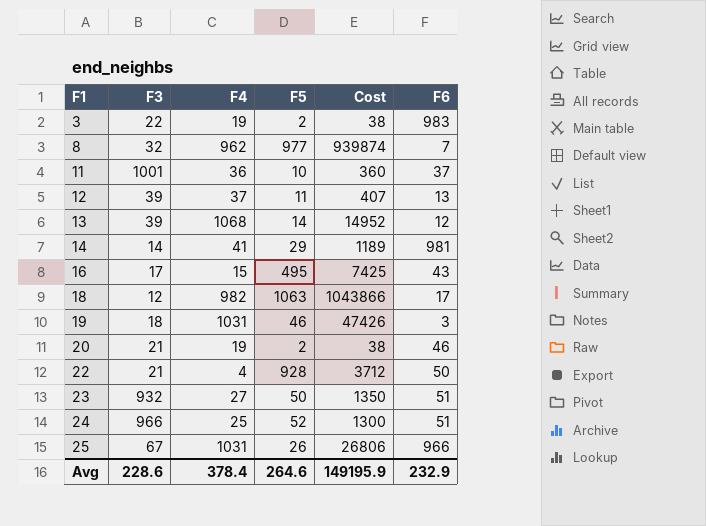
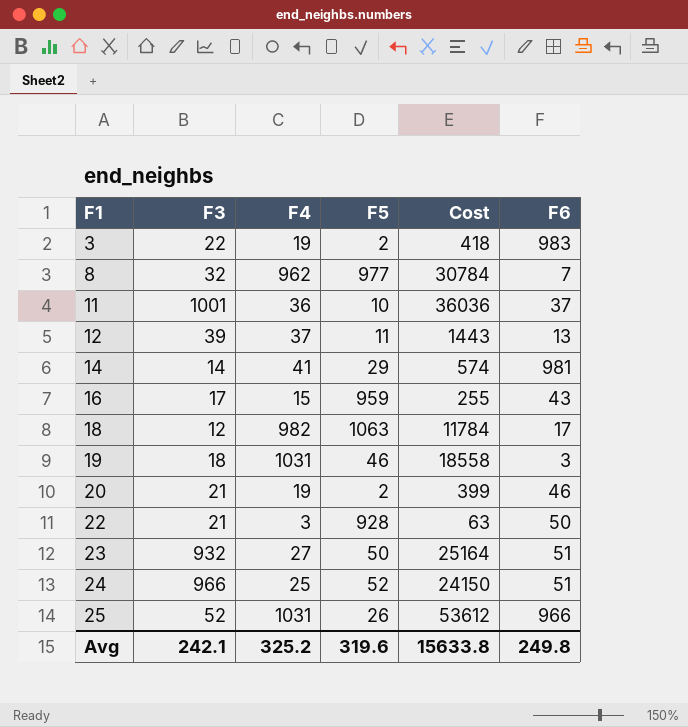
column Cost | formula: [F4] * [F5] -> [F3] * [F4]
row 13: 39 | 1068 | 14 | 14952 | 12 -> none
16 | F5: 495 -> 959
22 | F4: 4 -> 3
25 | F3: 67 -> 52
Avg | F3: 228.6 -> 242.1
Avg | F4: 378.4 -> 325.2
Avg | F5: 264.6 -> 319.6
Avg | Cost: 149195.9 -> 15633.8
Avg | F6: 232.9 -> 249.8

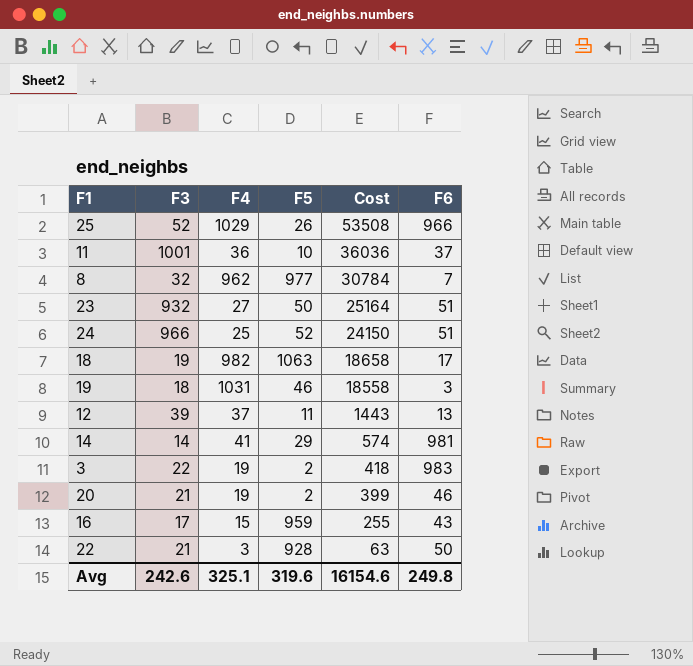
row order: F1 ascending -> Cost descending
25 | F4: 1031 -> 1029
25 | Cost: 53612 -> 53508
18 | F3: 12 -> 19
18 | Cost: 11784 -> 18658
Avg | F3: 242.1 -> 242.6
Avg | F4: 325.2 -> 325.1
Avg | Cost: 15633.8 -> 16154.6

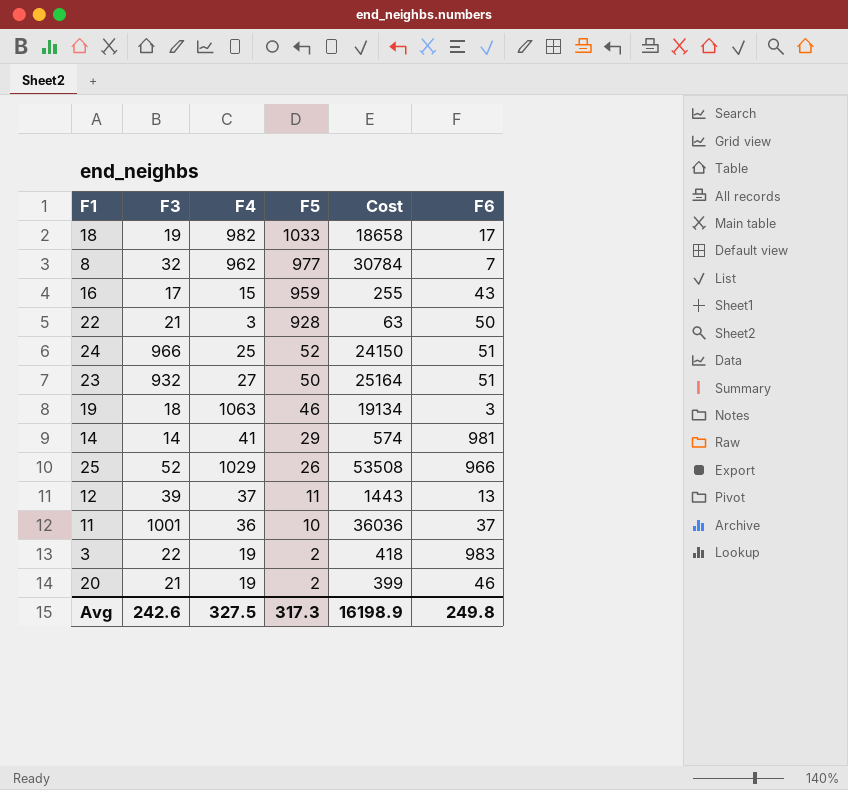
row order: Cost descending -> F5 descending
18 | F5: 1063 -> 1033
19 | F4: 1031 -> 1063
19 | Cost: 18558 -> 19134
Avg | F4: 325.1 -> 327.5
Avg | F5: 319.6 -> 317.3
Avg | Cost: 16154.6 -> 16198.9

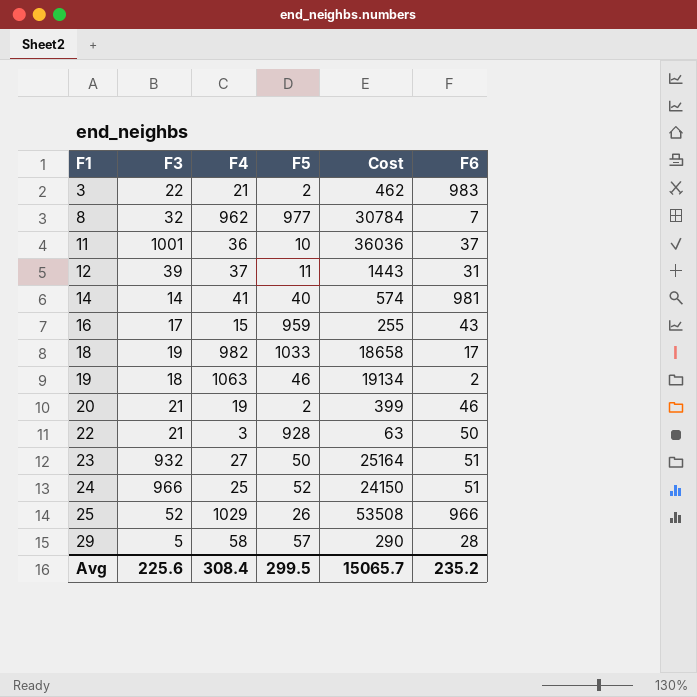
row order: F5 descending -> F1 ascending
3 | F4: 19 -> 21
3 | Cost: 418 -> 462
12 | F6: 13 -> 31
14 | F5: 29 -> 40
19 | F6: 3 -> 2
row 29: none -> 5 | 58 | 57 | 290 | 28
Avg | F3: 242.6 -> 225.6
Avg | F4: 327.5 -> 308.4
Avg | F5: 317.3 -> 299.5
Avg | Cost: 16198.9 -> 15065.7
Avg | F6: 249.8 -> 235.2

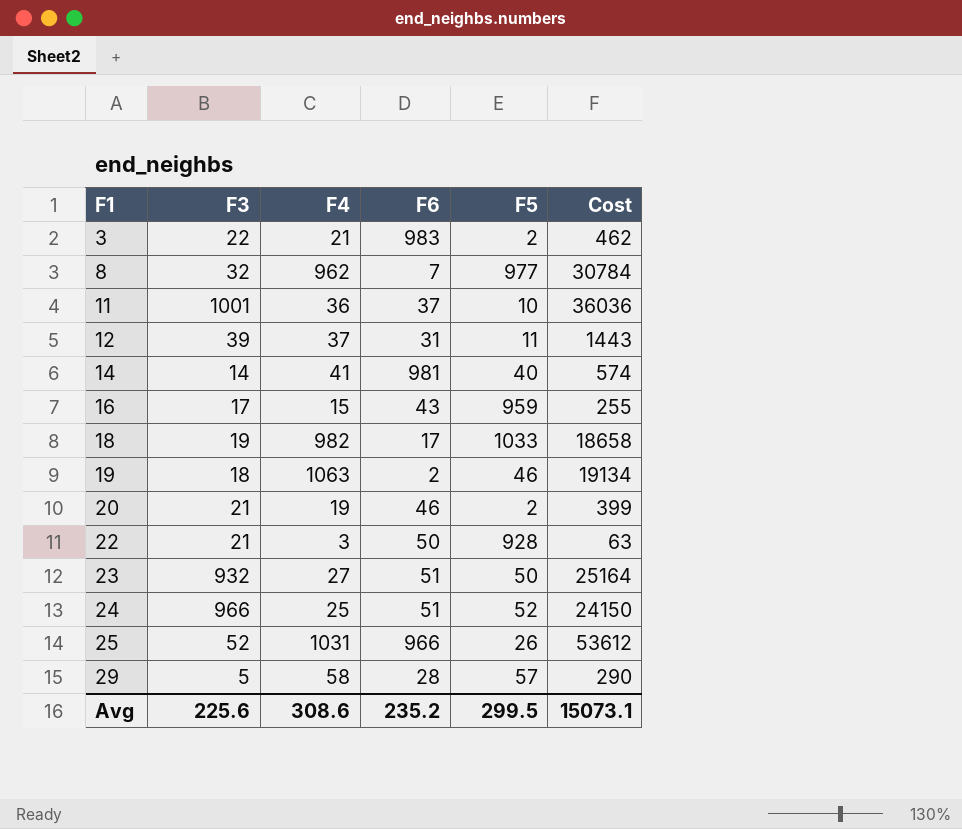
column F6 | position: 6 -> 4
25 | F4: 1029 -> 1031
25 | Cost: 53508 -> 53612
Avg | F4: 308.4 -> 308.6
Avg | Cost: 15065.7 -> 15073.1

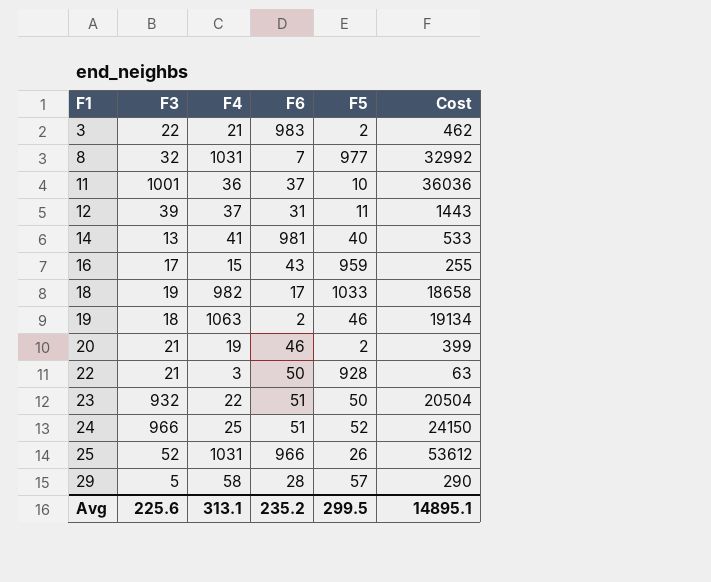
8 | F4: 962 -> 1031
8 | Cost: 30784 -> 32992
14 | F3: 14 -> 13
14 | Cost: 574 -> 533
23 | F4: 27 -> 22
23 | Cost: 25164 -> 20504
Avg | F4: 308.6 -> 313.1
Avg | Cost: 15073.1 -> 14895.1

